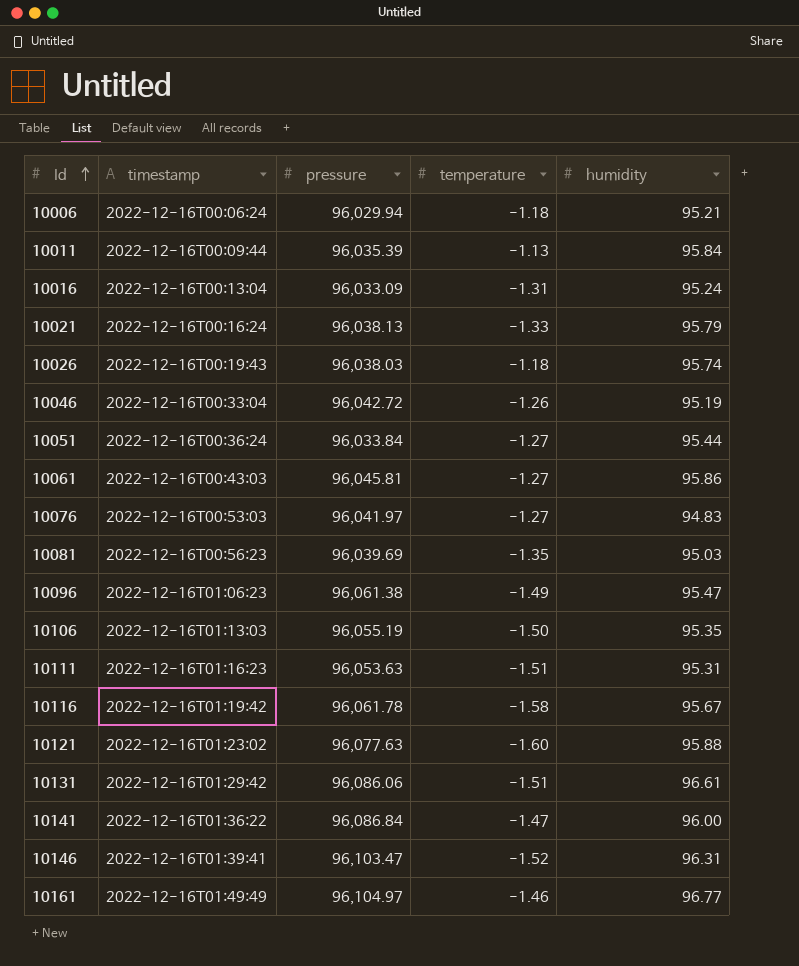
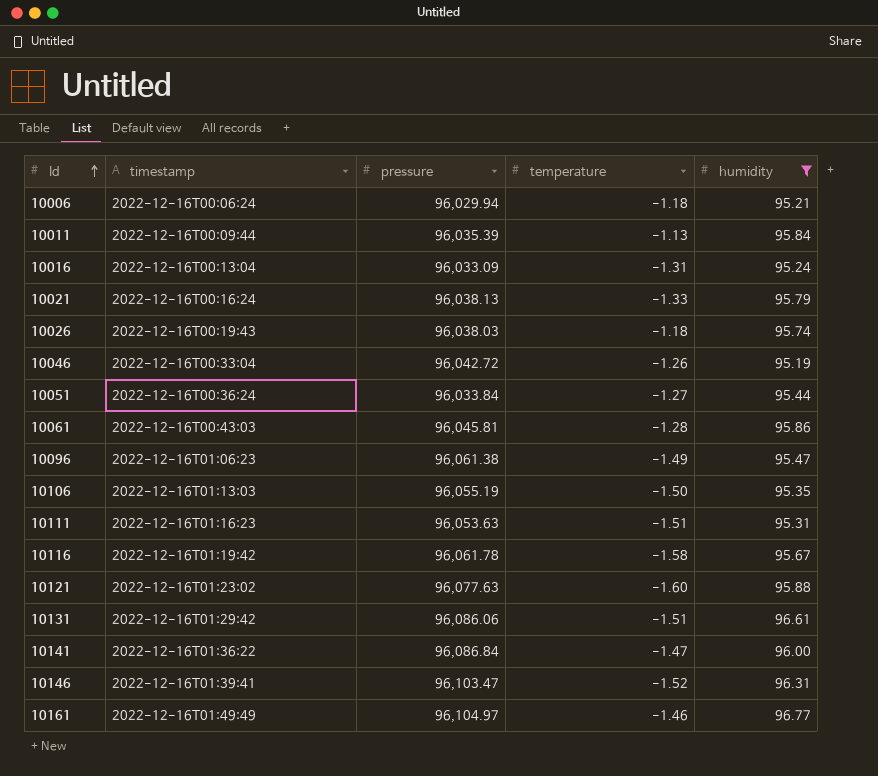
filter: none -> humidity >= 95.19
10061 | temperature: -1.27 -> -1.28

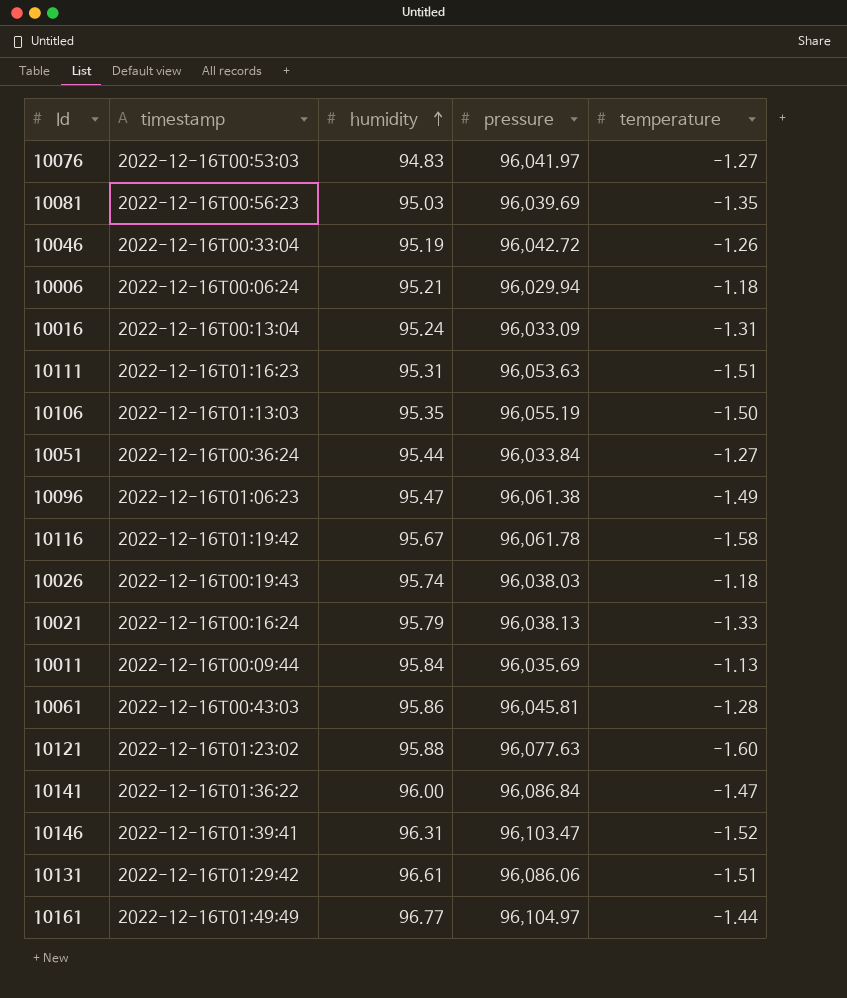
filter: humidity >= 95.19 -> none
row order: Id ascending -> humidity ascending
column humidity | position: 5 -> 3
10011 | pressure: 96,035.39 -> 96,035.69
10161 | temperature: -1.46 -> -1.44

